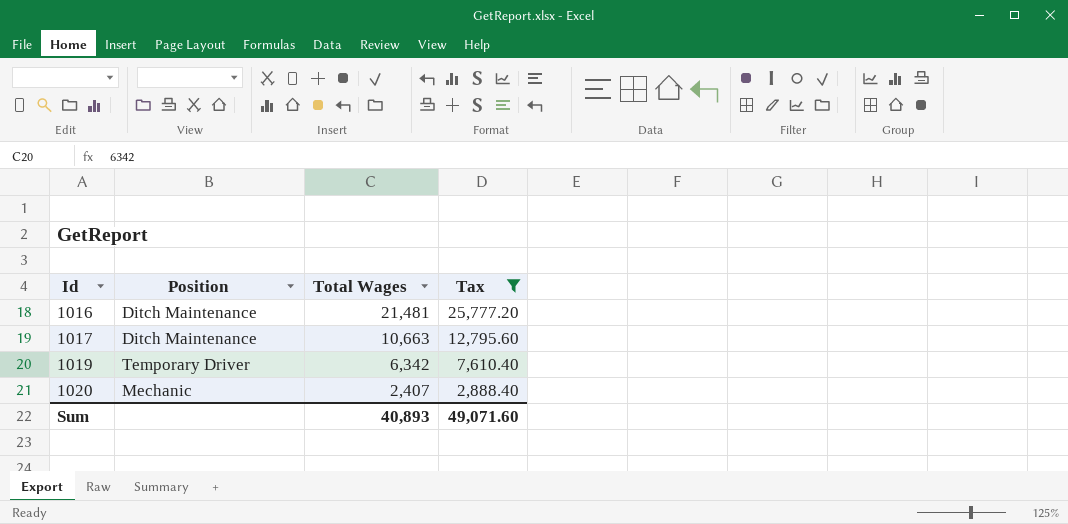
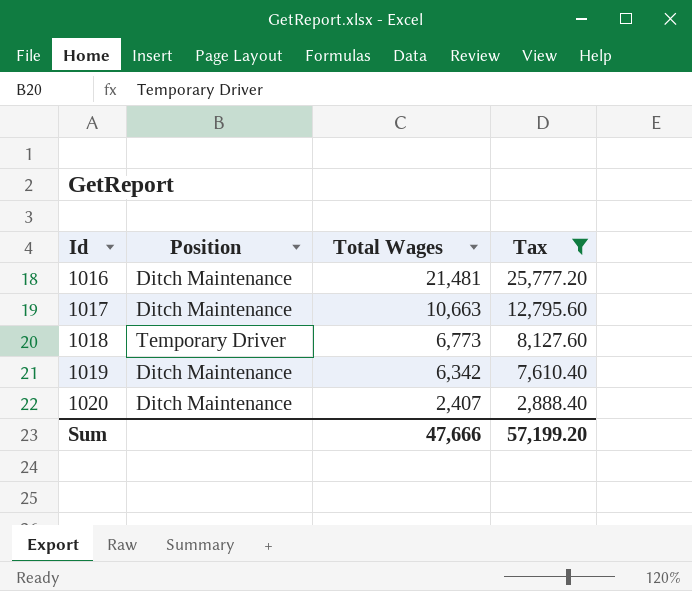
row 1018: none -> Temporary Driver | 6,773 | 8,127.60
1019 | Position: Temporary Driver -> Ditch Maintenance
1020 | Position: Mechanic -> Ditch Maintenance
Sum | Total Wages: 40,893 -> 47,666
Sum | Tax: 49,071.60 -> 57,199.20

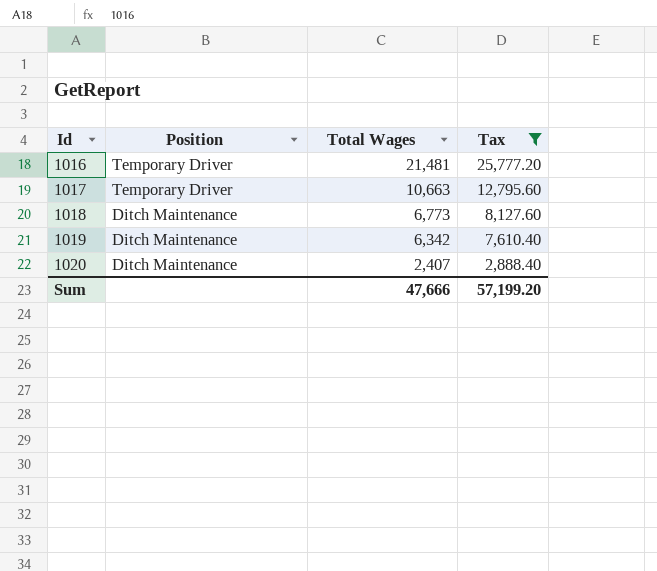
1016 | Position: Ditch Maintenance -> Temporary Driver
1017 | Position: Ditch Maintenance -> Temporary Driver
1018 | Position: Temporary Driver -> Ditch Maintenance

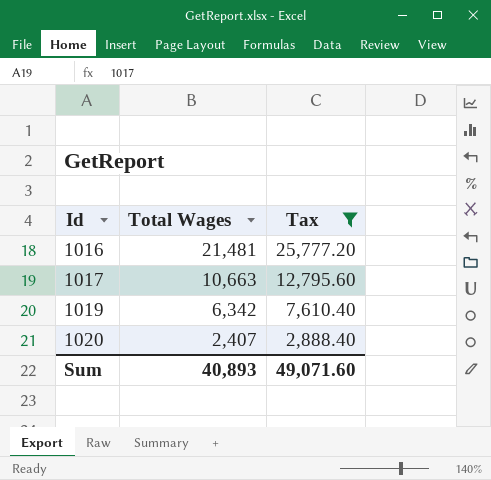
column Position | position: 2 -> none
row 1018: Ditch Maintenance | 6,773 | 8,127.60 -> none
Sum | Total Wages: 47,666 -> 40,893
Sum | Tax: 57,199.20 -> 49,071.60

